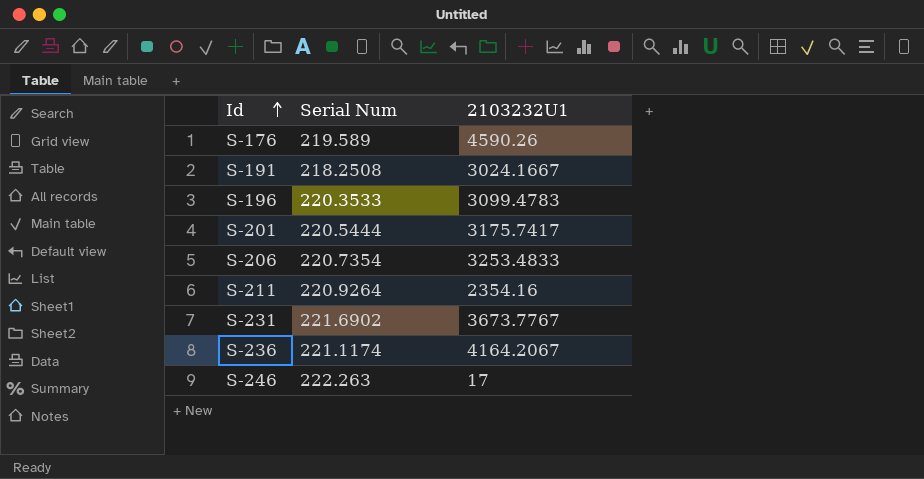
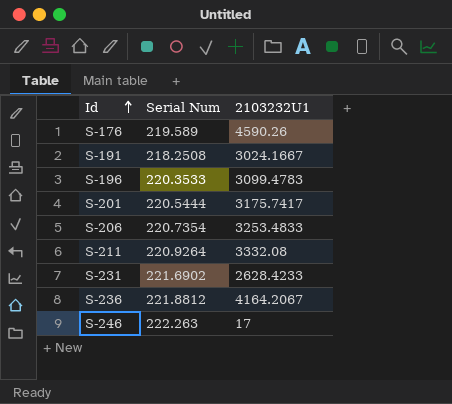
S-211 | 2103232U1: 2354.16 -> 3332.08
S-231 | 2103232U1: 3673.7767 -> 2628.4233
S-236 | Serial Num: 221.1174 -> 221.8812

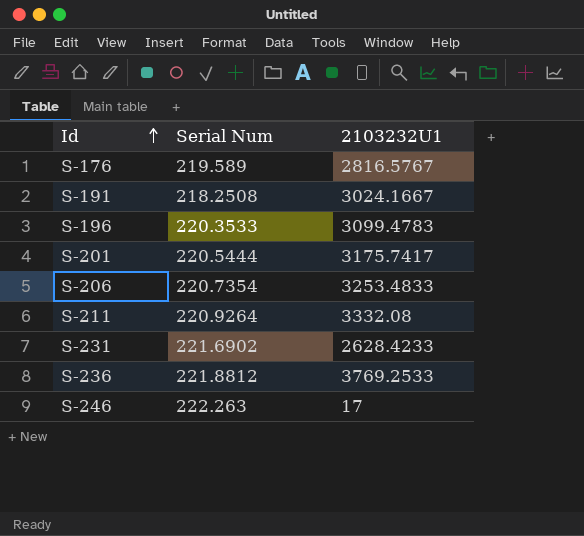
S-176 | 2103232U1: 4590.26 -> 2816.5767
S-236 | 2103232U1: 4164.2067 -> 3769.2533

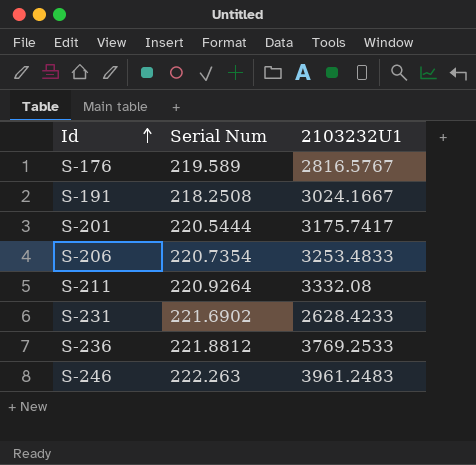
row S-196: 220.3533 | 3099.4783 -> none
S-246 | 2103232U1: 17 -> 3961.2483

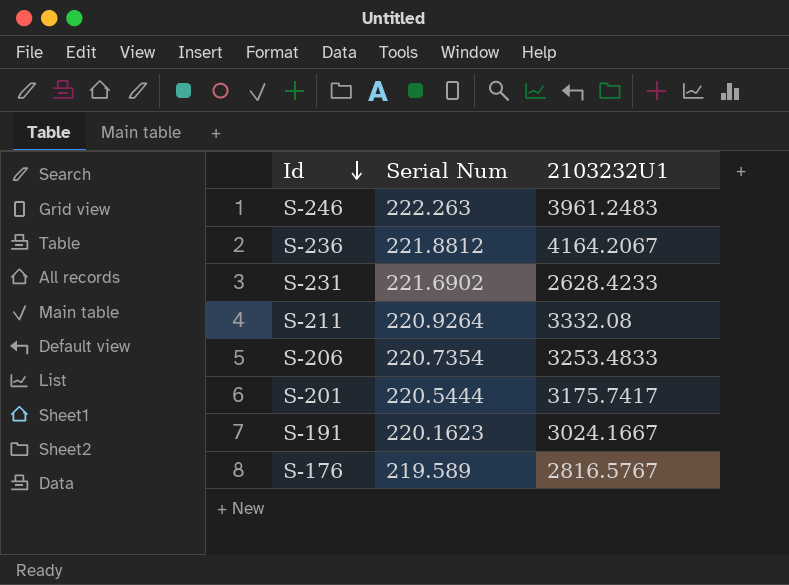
row order: Id ascending -> Id descending
S-236 | 2103232U1: 3769.2533 -> 4164.2067
S-191 | Serial Num: 218.2508 -> 220.1623

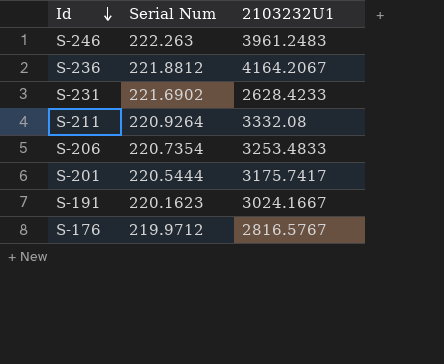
S-176 | Serial Num: 219.589 -> 219.9712

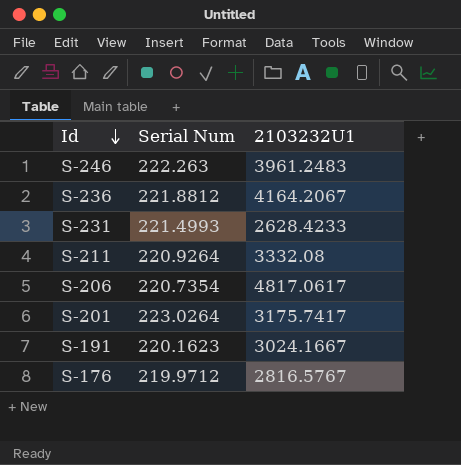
S-231 | Serial Num: 221.6902 -> 221.4993
S-206 | 2103232U1: 3253.4833 -> 4817.0617
S-201 | Serial Num: 220.5444 -> 223.0264

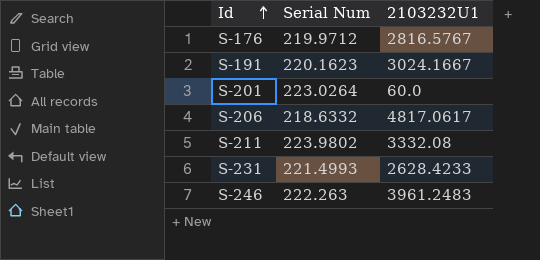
row order: Id descending -> Id ascending
row S-236: 221.8812 | 4164.2067 -> none
S-201 | 2103232U1: 3175.7417 -> 60.0
S-206 | Serial Num: 220.7354 -> 218.6332
S-211 | Serial Num: 220.9264 -> 223.9802

